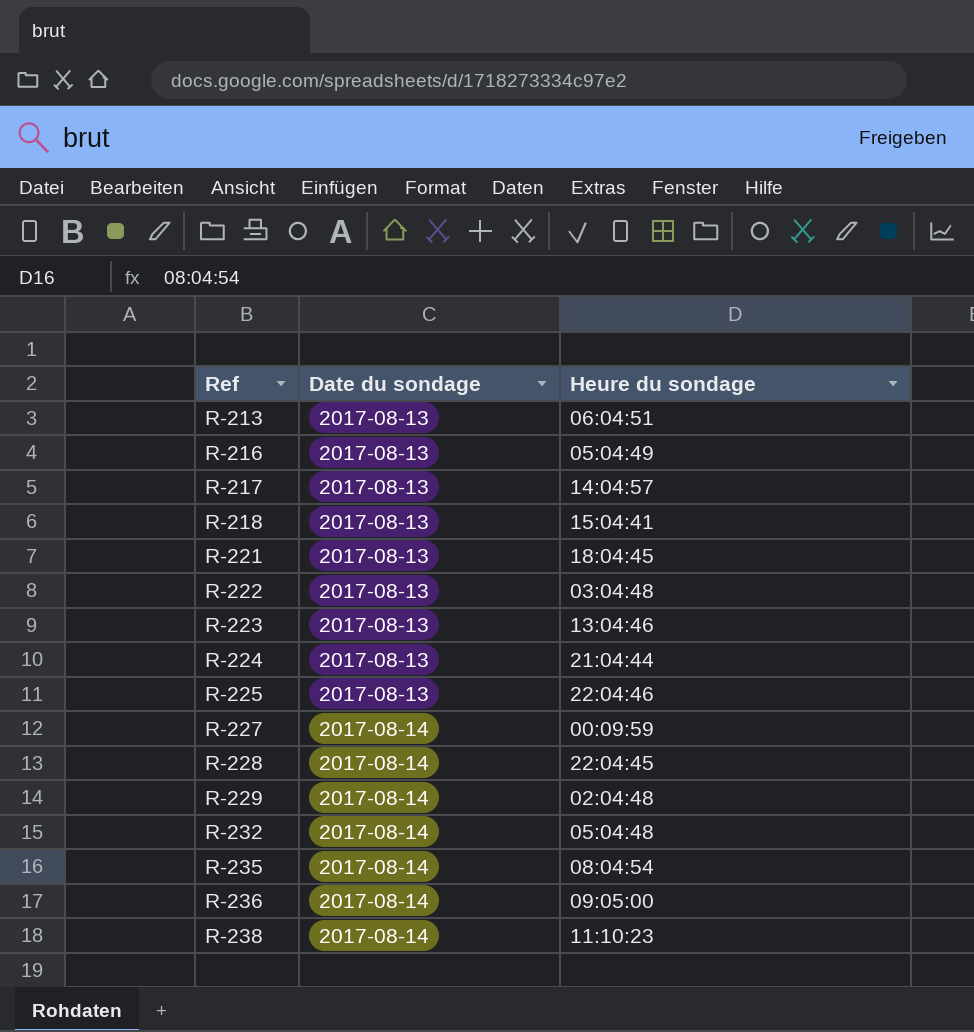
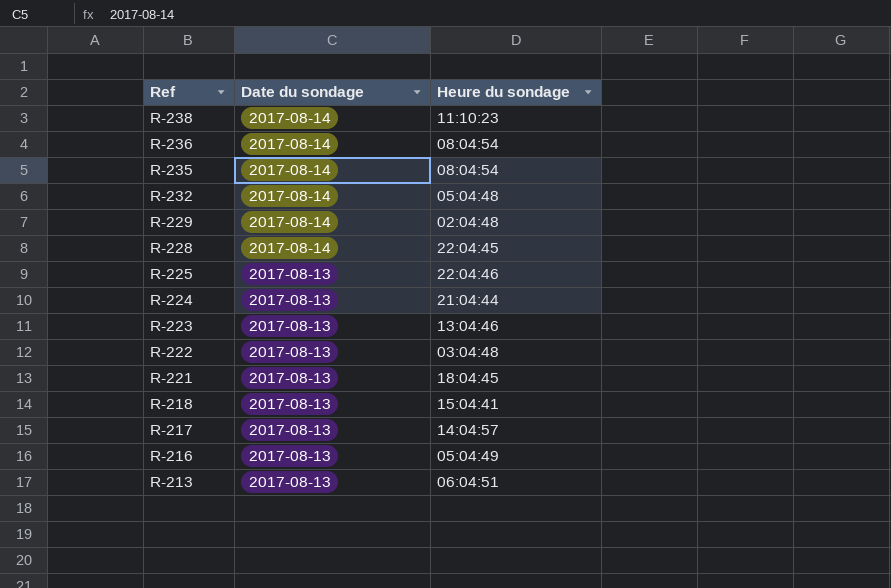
row order: Ref ascending -> Ref descending
row R-227: 2017-08-14 | 00:09:59 -> none
R-236 | Heure du sondage: 09:05:00 -> 08:04:54

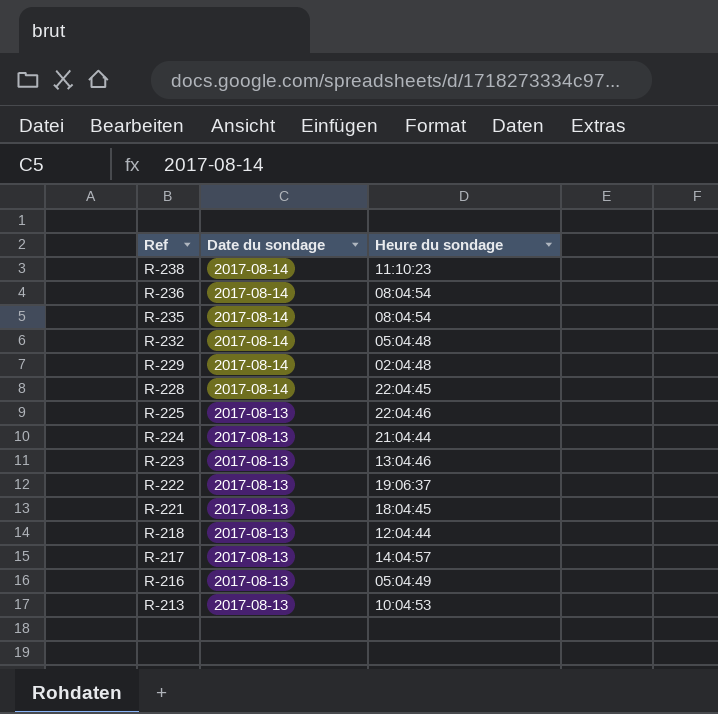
R-222 | Heure du sondage: 03:04:48 -> 19:06:37
R-218 | Heure du sondage: 15:04:41 -> 12:04:44
R-213 | Heure du sondage: 06:04:51 -> 10:04:53

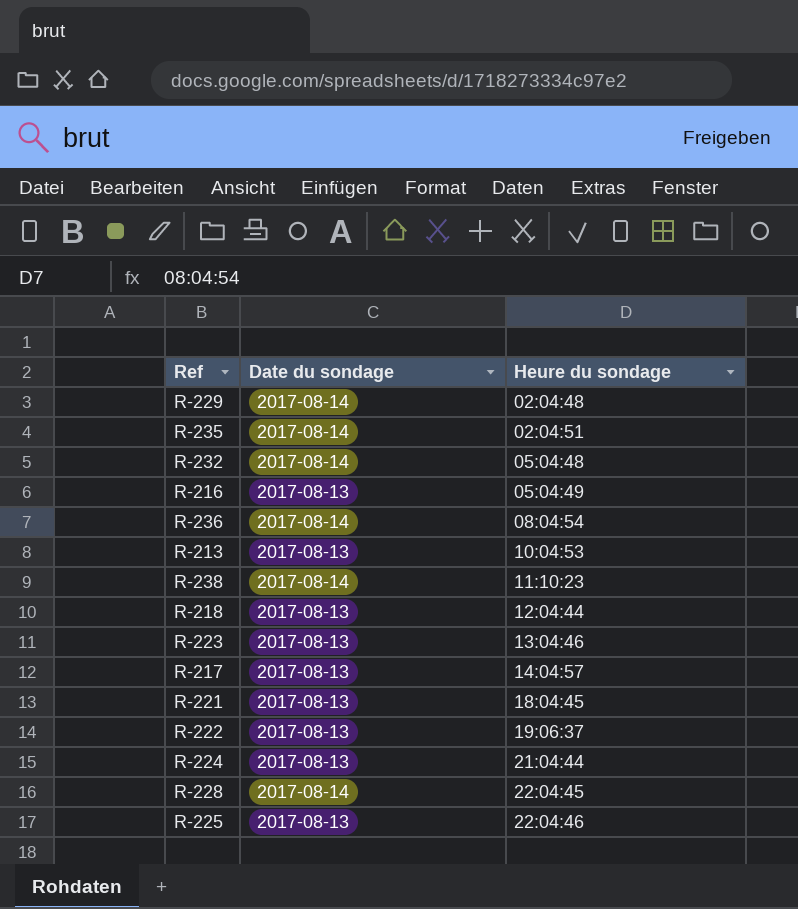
row order: Ref descending -> Heure du sondage ascending
R-235 | Heure du sondage: 08:04:54 -> 02:04:51

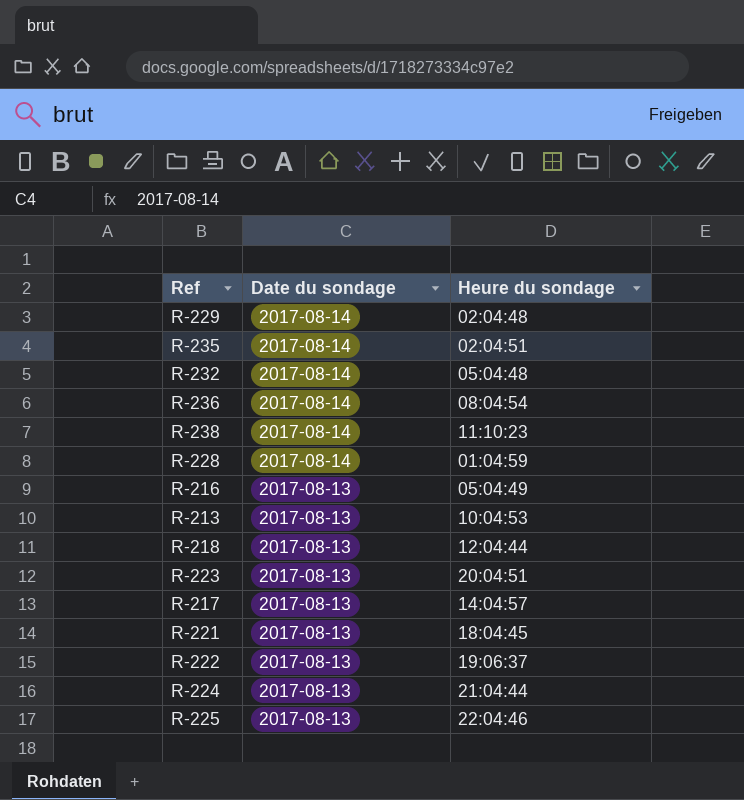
row order: Heure du sondage ascending -> Date du sondage descending
R-228 | Heure du sondage: 22:04:45 -> 01:04:59
R-223 | Heure du sondage: 13:04:46 -> 20:04:51

